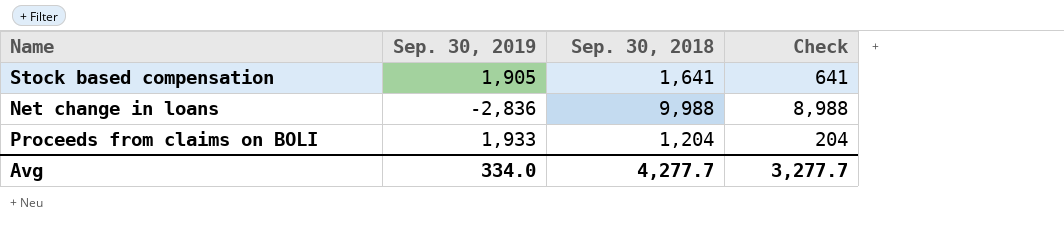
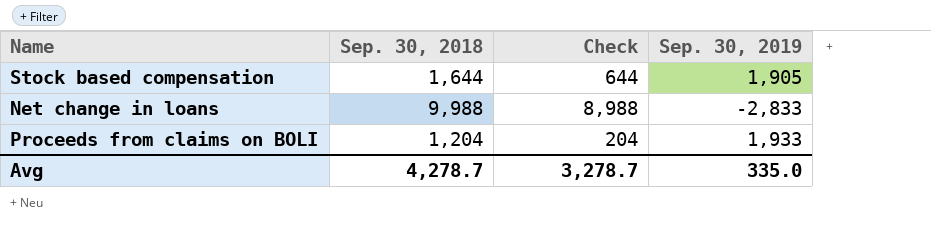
column Sep. 30, 2019 | position: 2 -> 4
Stock based compensation | Sep. 30, 2018: 1,641 -> 1,644
Stock based compensation | Check: 641 -> 644
Net change in loans | Sep. 30, 2019: -2,836 -> -2,833
Avg | Sep. 30, 2018: 4,277.7 -> 4,278.7
Avg | Check: 3,277.7 -> 3,278.7
Avg | Sep. 30, 2019: 334.0 -> 335.0

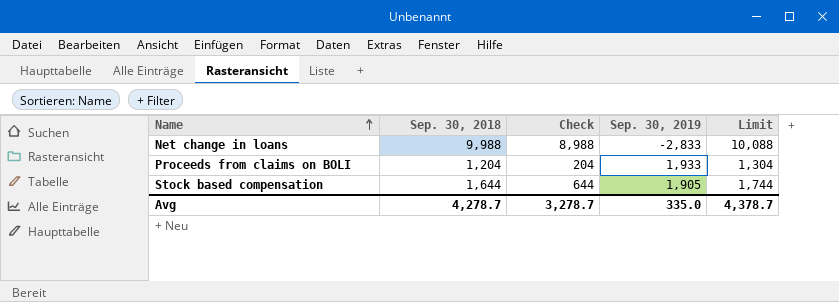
row order: none -> Name ascending
column Limit | formula: none -> [Sep. 30, 2018] + 100

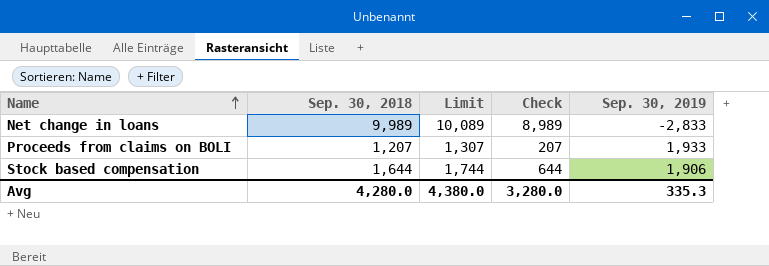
column Limit | position: 5 -> 3
Net change in loans | Sep. 30, 2018: 9,988 -> 9,989
Net change in loans | Limit: 10,088 -> 10,089
Net change in loans | Check: 8,988 -> 8,989
Proceeds from claims on BOLI | Sep. 30, 2018: 1,204 -> 1,207
Proceeds from claims on BOLI | Limit: 1,304 -> 1,307
Proceeds from claims on BOLI | Check: 204 -> 207
Stock based compensation | Sep. 30, 2019: 1,905 -> 1,906
Avg | Sep. 30, 2018: 4,278.7 -> 4,280.0
Avg | Limit: 4,378.7 -> 4,380.0
Avg | Check: 3,278.7 -> 3,280.0
Avg | Sep. 30, 2019: 335.0 -> 335.3

